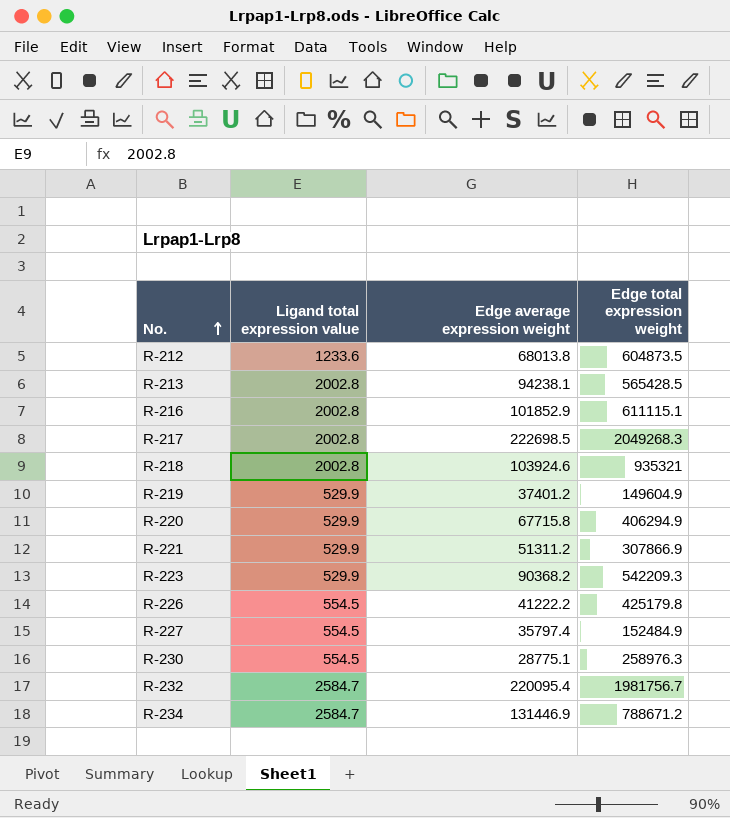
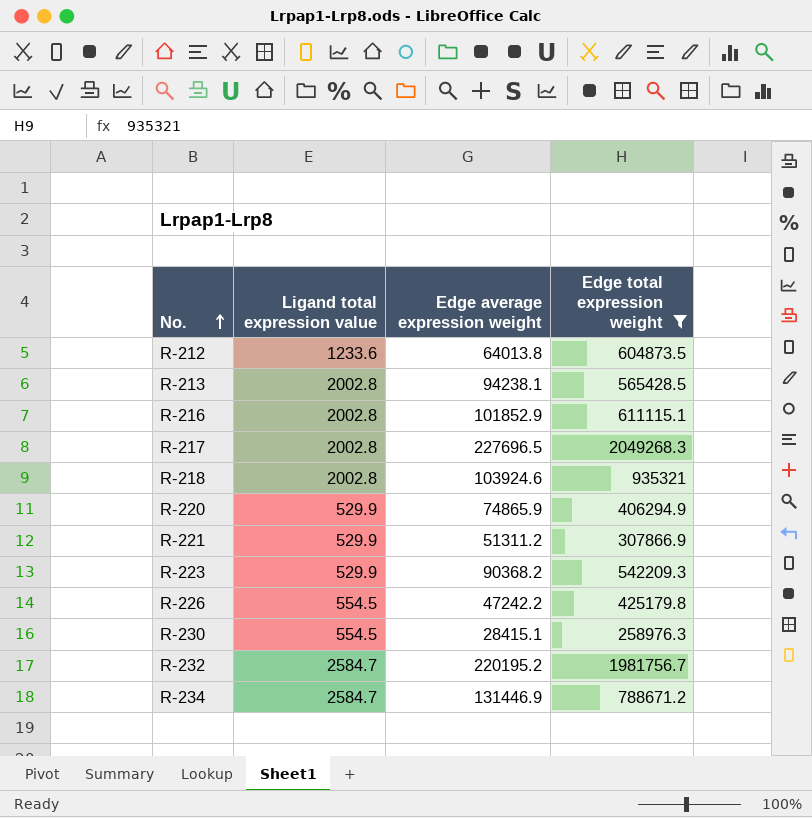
filter: none -> Edge total expression weight >= 258976.3
R-212 | Edge average expression weight: 68013.8 -> 64013.8
R-217 | Edge average expression weight: 222698.5 -> 227696.5
R-220 | Edge average expression weight: 67715.8 -> 74865.9
R-226 | Edge average expression weight: 41222.2 -> 47242.2
R-230 | Edge average expression weight: 28775.1 -> 28415.1
R-232 | Edge average expression weight: 220095.4 -> 220195.2

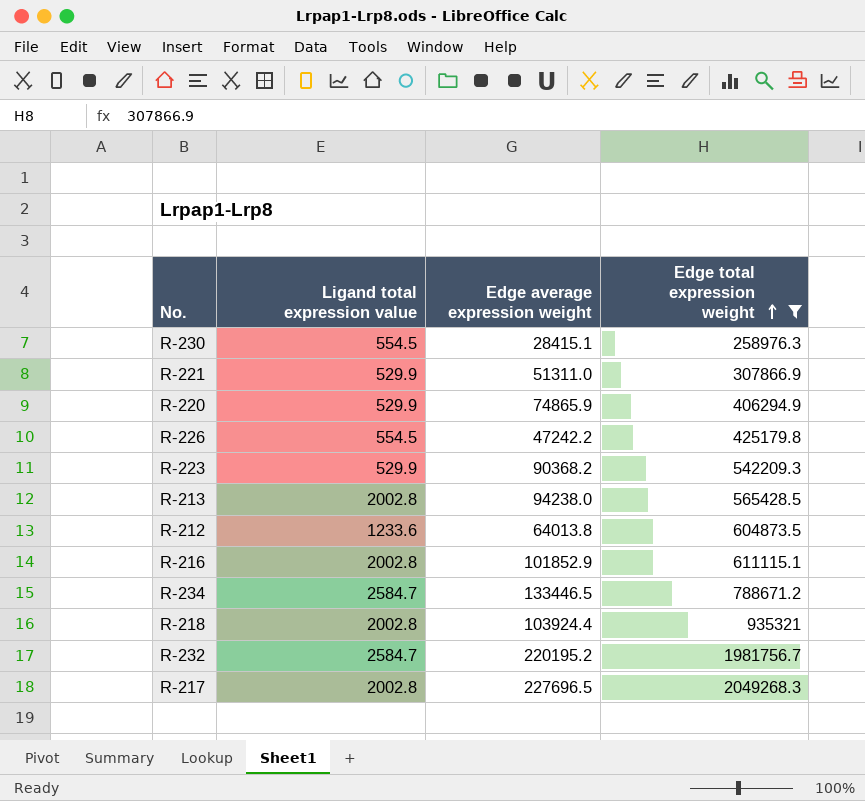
row order: No. ascending -> Edge total expression weight ascending
R-221 | Edge average expression weight: 51311.2 -> 51311.0
R-213 | Edge average expression weight: 94238.1 -> 94238.0
R-234 | Edge average expression weight: 131446.9 -> 133446.5
R-218 | Edge average expression weight: 103924.6 -> 103924.4

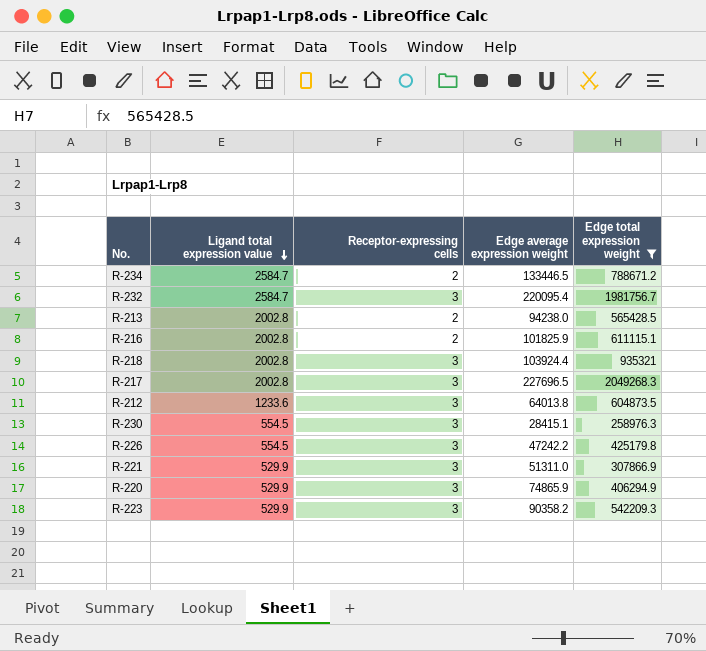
row order: Edge total expression weight ascending -> Ligand total expression value descending
column Receptor-expressing cells | position: none -> 3
R-232 | Edge average expression weight: 220195.2 -> 220095.4
R-216 | Edge average expression weight: 101852.9 -> 101825.9
R-223 | Edge average expression weight: 90368.2 -> 90358.2

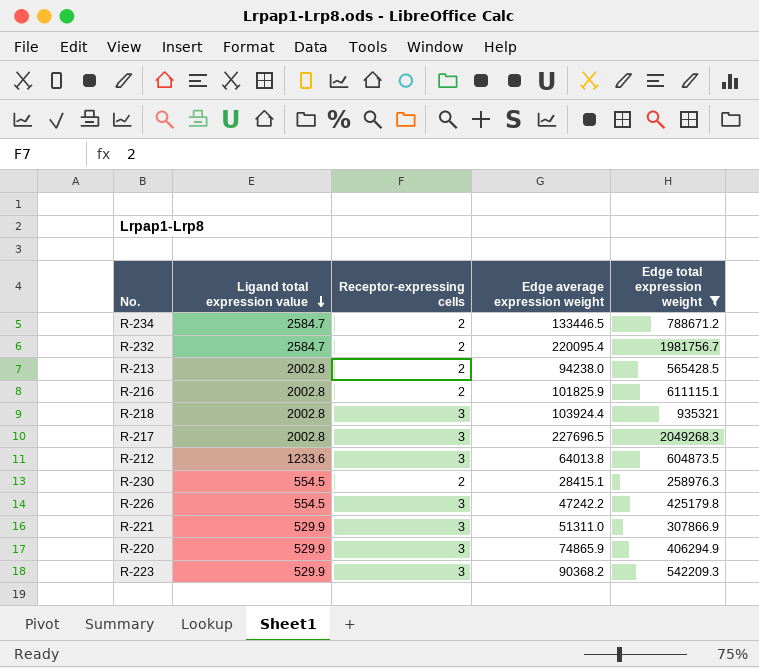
R-232 | Receptor-expressing cells: 3 -> 2
R-230 | Receptor-expressing cells: 3 -> 2
R-223 | Edge average expression weight: 90358.2 -> 90368.2

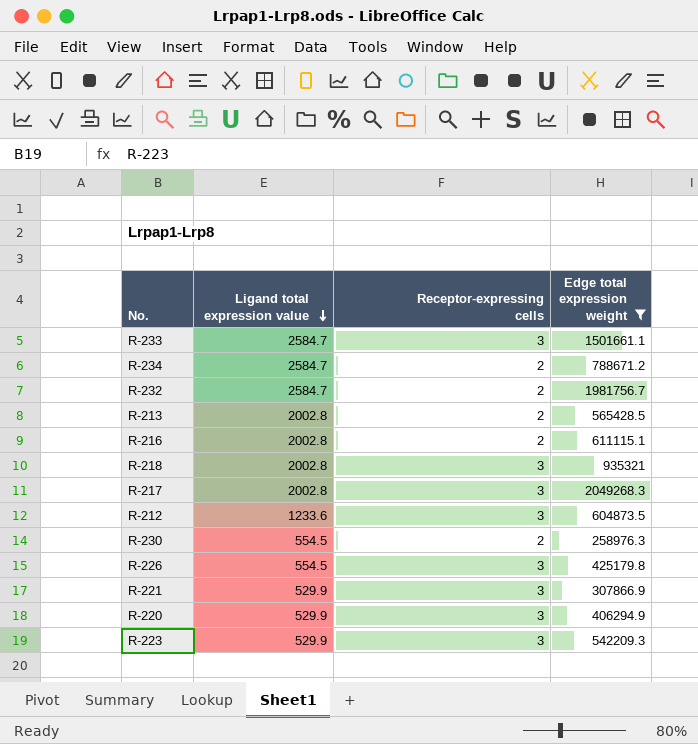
column Edge average expression weight | position: 4 -> none
row R-233: none -> 2584.7 | 3 | 1501661.1

